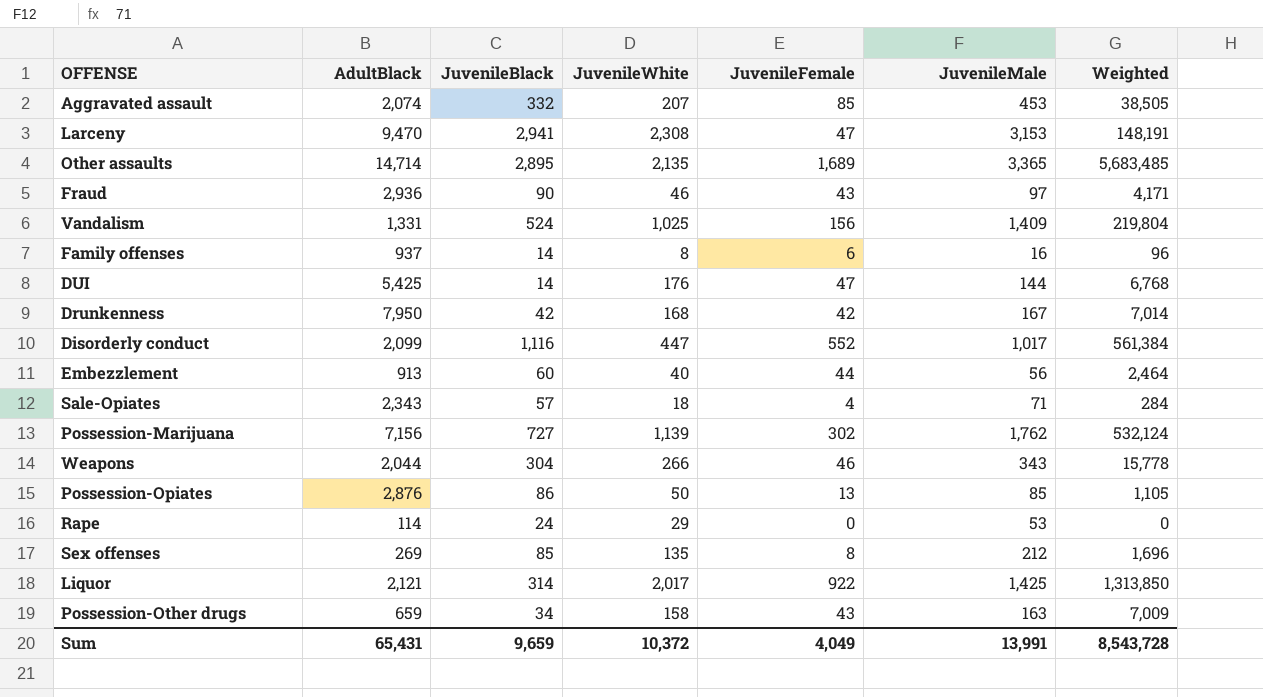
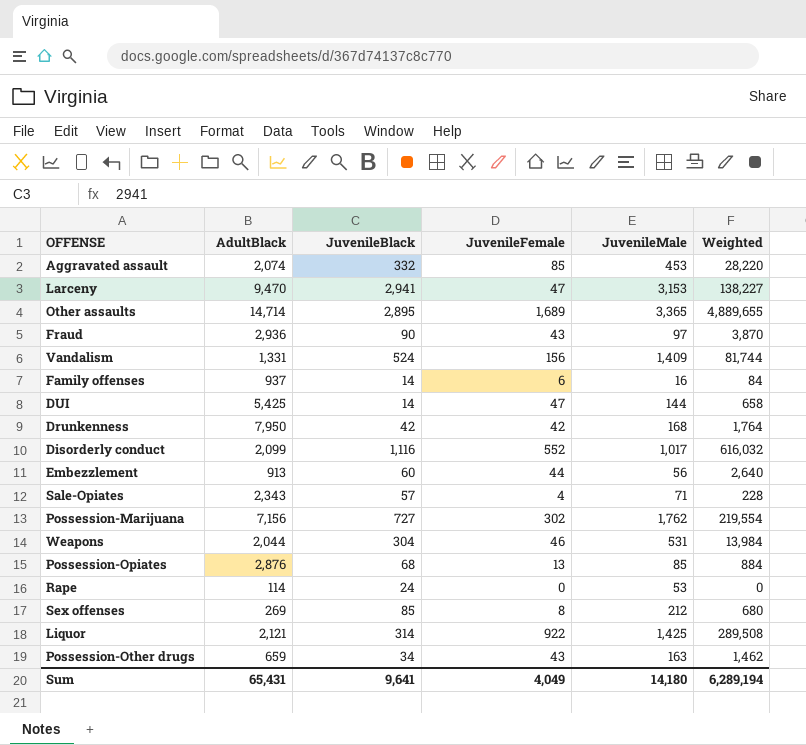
column JuvenileWhite | position: 4 -> none
column Weighted | formula: [JuvenileFemale] * [JuvenileMale] -> [JuvenileBlack] * [JuvenileFemale]
Drunkenness | JuvenileMale: 167 -> 168
Weapons | JuvenileMale: 343 -> 531
Possession-Opiates | JuvenileBlack: 86 -> 68
Sum | JuvenileBlack: 9,659 -> 9,641
Sum | JuvenileMale: 13,991 -> 14,180
Sum | Weighted: 8,543,728 -> 6,289,194

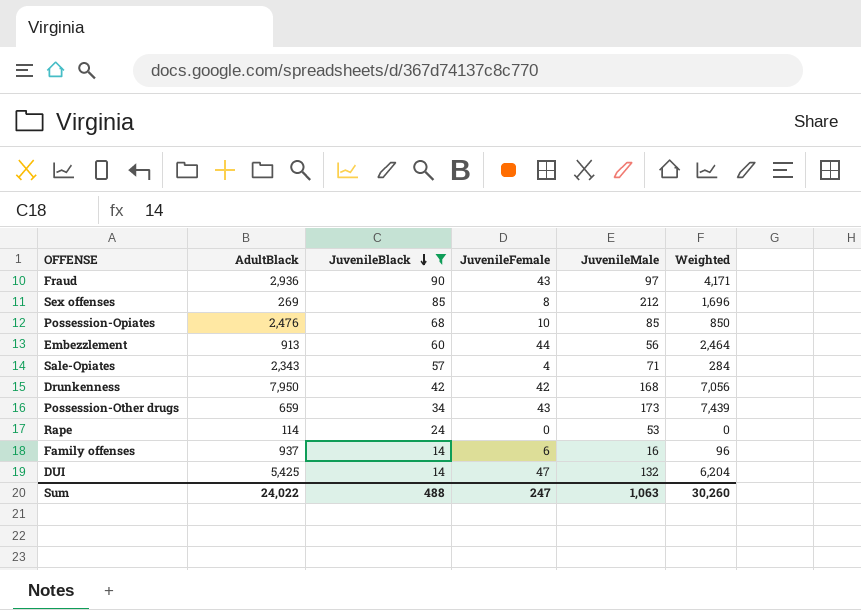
filter: none -> JuvenileBlack <= 90
row order: none -> JuvenileBlack descending
column Weighted | formula: [JuvenileBlack] * [JuvenileFemale] -> [JuvenileFemale] * [JuvenileMale]
Possession-Opiates | AdultBlack: 2,876 -> 2,476
Possession-Opiates | JuvenileFemale: 13 -> 10
Possession-Other drugs | JuvenileMale: 163 -> 173
DUI | JuvenileMale: 144 -> 132
Sum | AdultBlack: 65,431 -> 24,022
Sum | JuvenileBlack: 9,641 -> 488
Sum | JuvenileFemale: 4,049 -> 247
Sum | JuvenileMale: 14,180 -> 1,063
Sum | Weighted: 6,289,194 -> 30,260

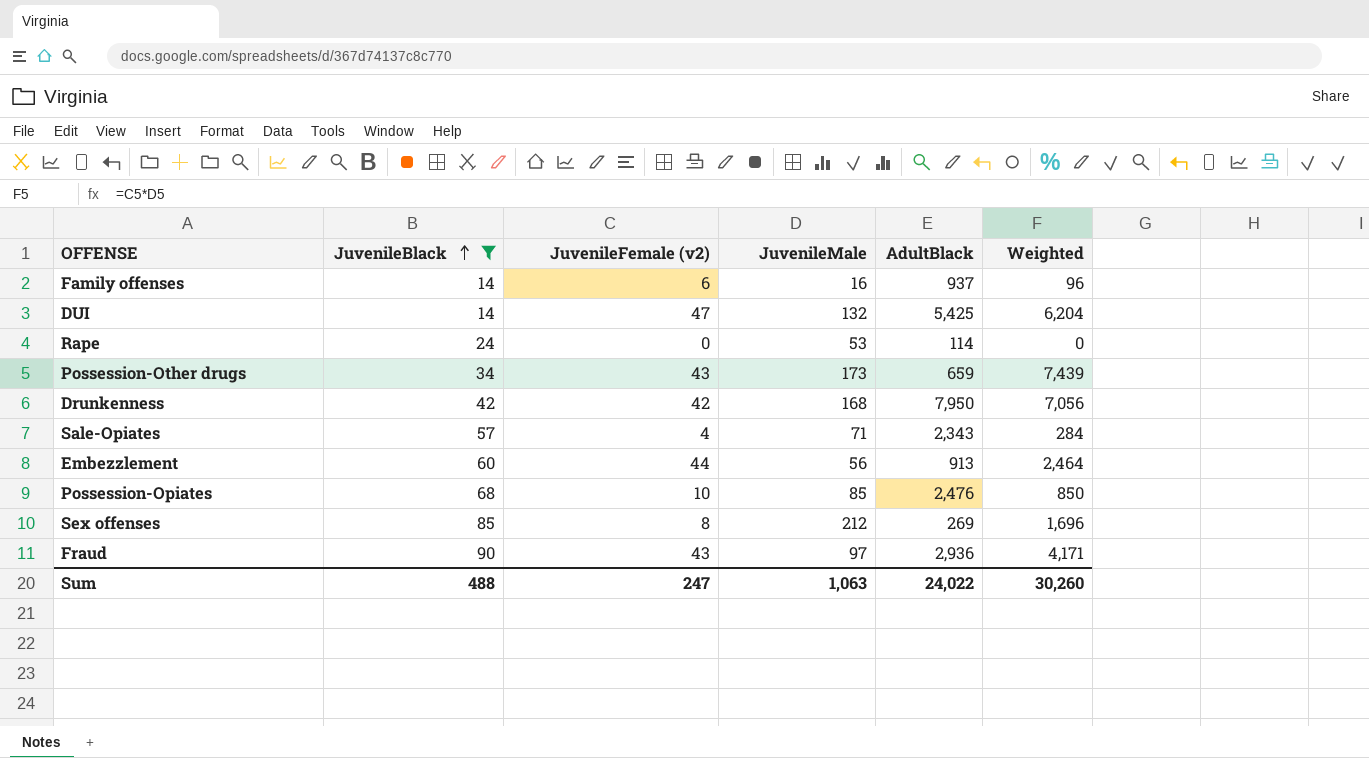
row order: JuvenileBlack descending -> JuvenileBlack ascending
column name: JuvenileFemale -> JuvenileFemale (v2)
column AdultBlack | position: 2 -> 5

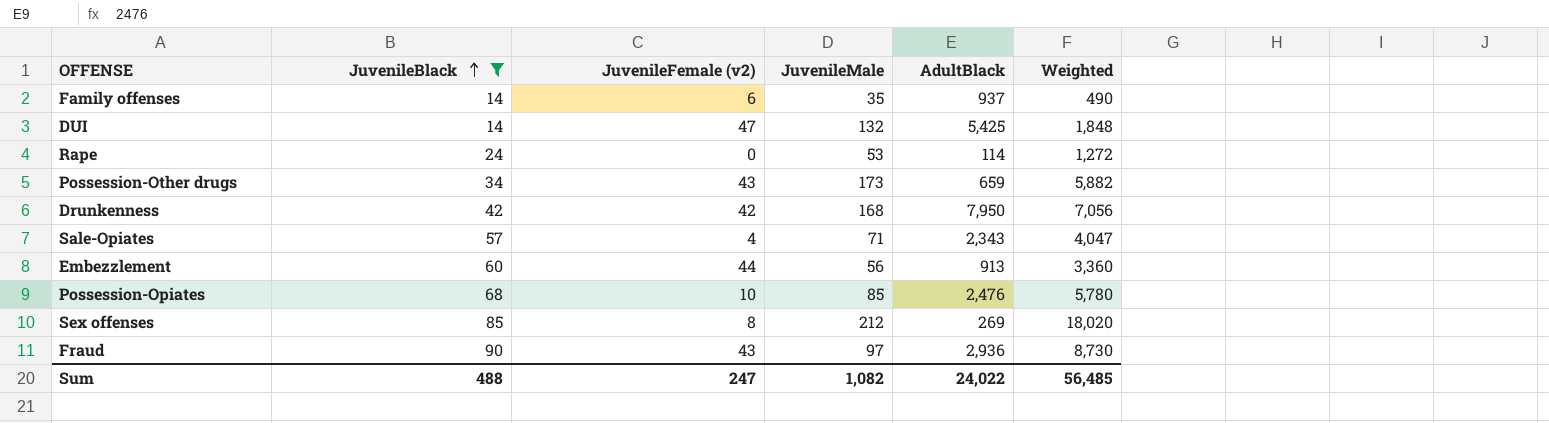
column Weighted | formula: [JuvenileFemale (v2)] * [JuvenileMale] -> [JuvenileBlack] * [JuvenileMale]
Family offenses | JuvenileMale: 16 -> 35
Sum | JuvenileMale: 1,063 -> 1,082
Sum | Weighted: 30,260 -> 56,485

